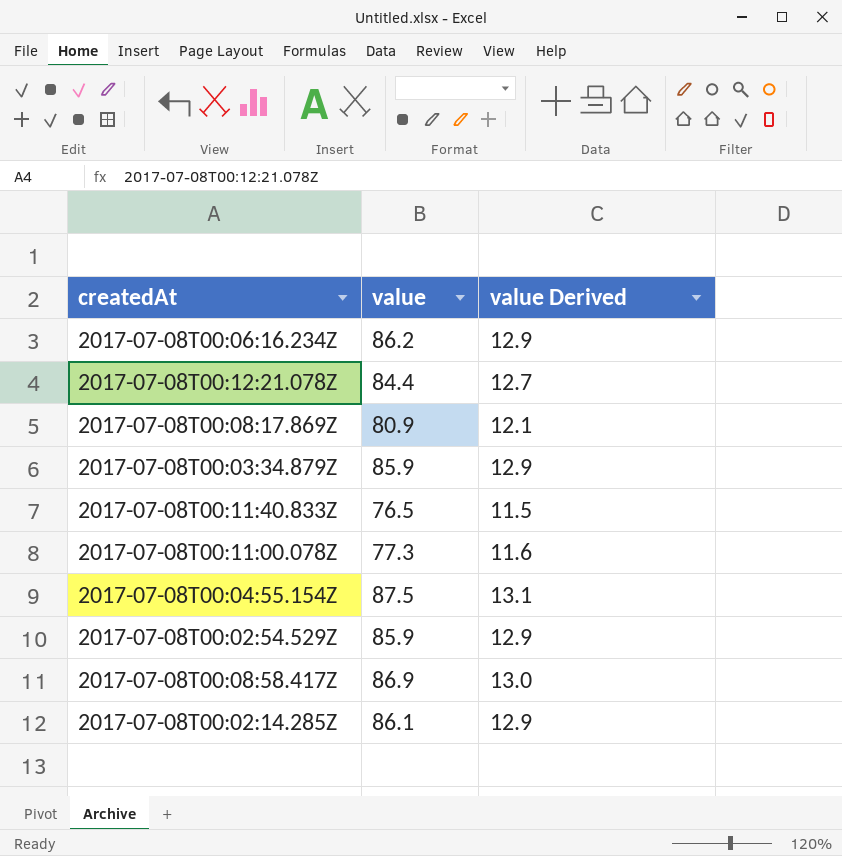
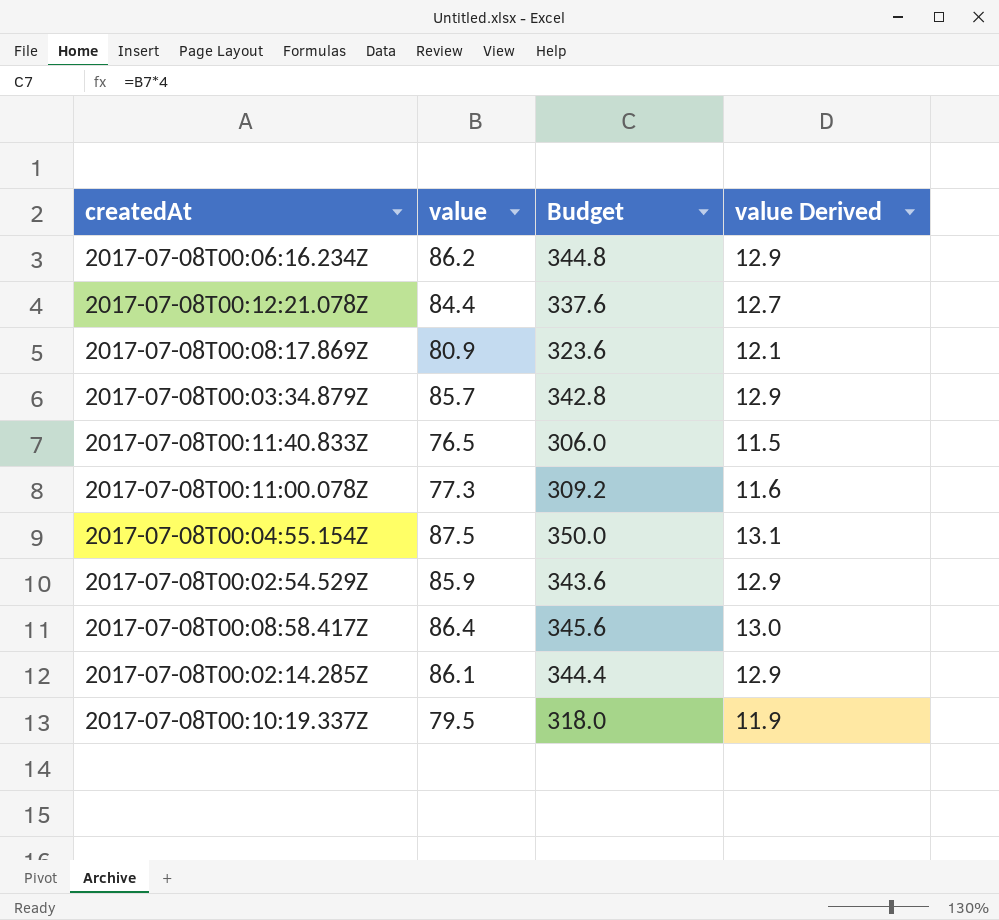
column Budget | formula: none -> [value] * 4
2017-07-08T00:03:34.879Z | value: 85.9 -> 85.7
2017-07-08T00:08:58.417Z | value: 86.9 -> 86.4
row 2017-07-08T00:10:19.337Z: none -> 79.5 | 318.0 | 11.9

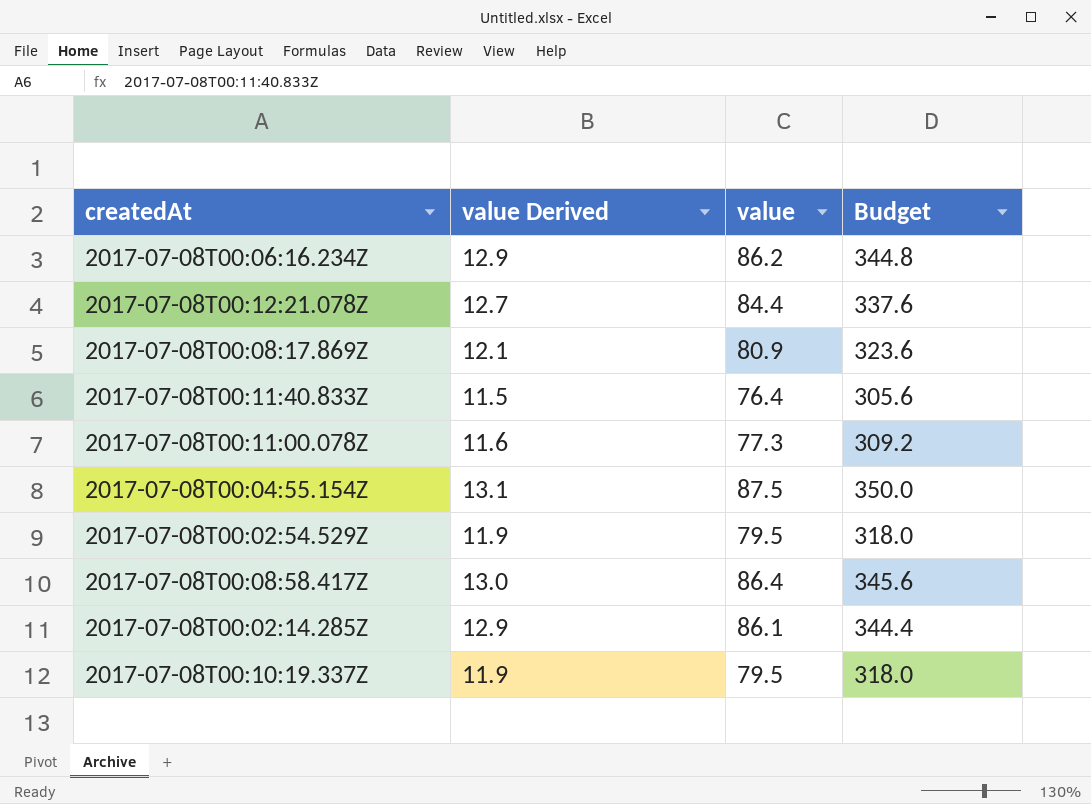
column value Derived | position: 4 -> 2
row 2017-07-08T00:03:34.879Z: 85.7 | 342.8 | 12.9 -> none
2017-07-08T00:11:40.833Z | value: 76.5 -> 76.4
2017-07-08T00:11:40.833Z | Budget: 306.0 -> 305.6
2017-07-08T00:02:54.529Z | value Derived: 12.9 -> 11.9
2017-07-08T00:02:54.529Z | value: 85.9 -> 79.5
2017-07-08T00:02:54.529Z | Budget: 343.6 -> 318.0

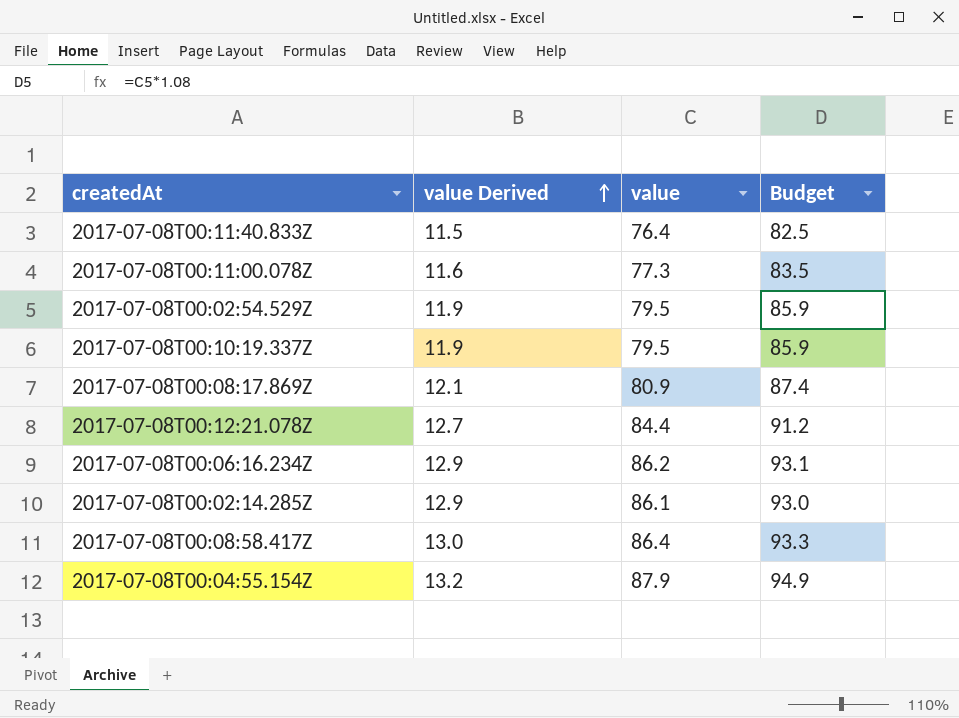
row order: none -> value Derived ascending
column Budget | formula: [value] * 4 -> [value] * 1.08
2017-07-08T00:04:55.154Z | value Derived: 13.1 -> 13.2
2017-07-08T00:04:55.154Z | value: 87.5 -> 87.9

